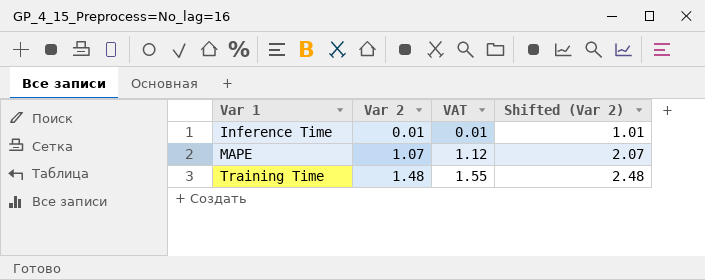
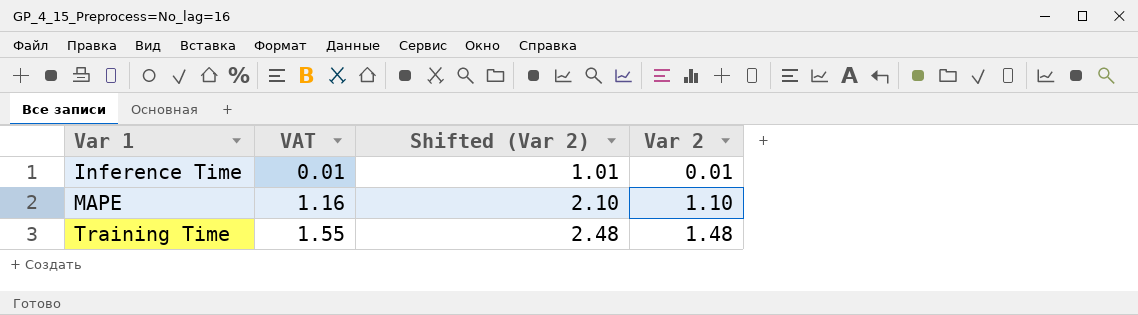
column Var 2 | position: 2 -> 4
MAPE | VAT: 1.12 -> 1.16
MAPE | Shifted (Var 2): 2.07 -> 2.10
MAPE | Var 2: 1.07 -> 1.10

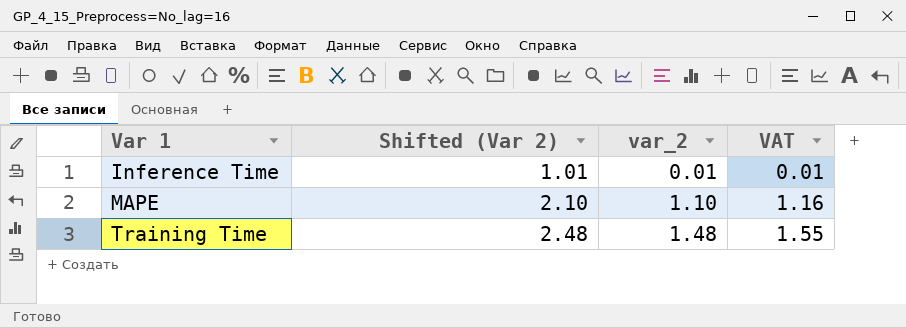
column name: Var 2 -> var_2
column VAT | position: 2 -> 4

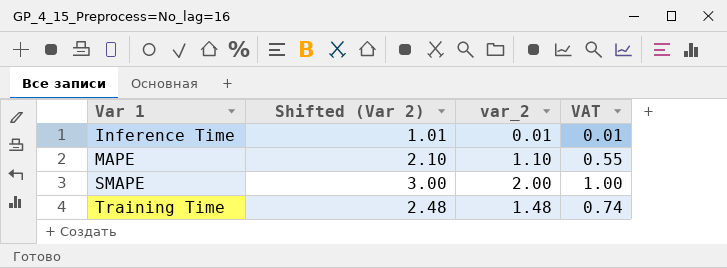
column VAT | formula: [var_2] * 1.05 -> [var_2] * 0.5
row SMAPE: none -> 3.00 | 2.00 | 1.00

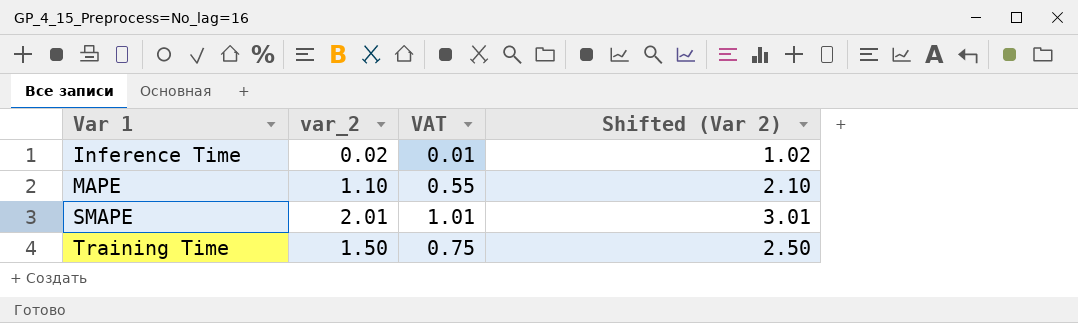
column Shifted (Var 2) | position: 2 -> 4
Inference Time | var_2: 0.01 -> 0.02
Inference Time | Shifted (Var 2): 1.01 -> 1.02
SMAPE | var_2: 2.00 -> 2.01
SMAPE | VAT: 1.00 -> 1.01
SMAPE | Shifted (Var 2): 3.00 -> 3.01
Training Time | var_2: 1.48 -> 1.50
Training Time | VAT: 0.74 -> 0.75
Training Time | Shifted (Var 2): 2.48 -> 2.50

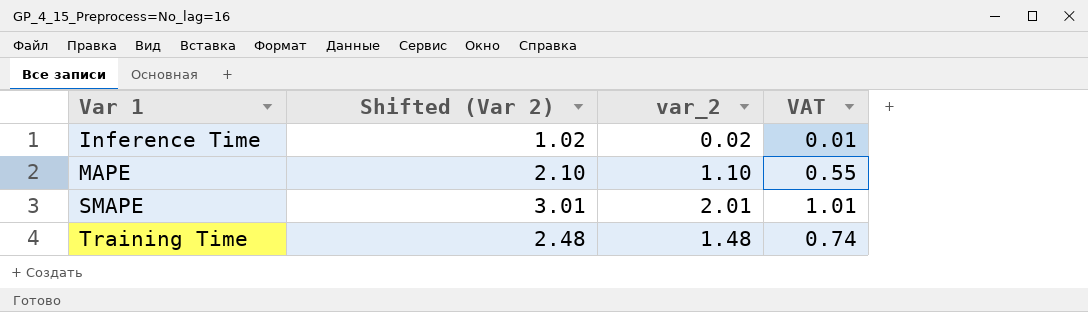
column Shifted (Var 2) | position: 4 -> 2
Training Time | Shifted (Var 2): 2.50 -> 2.48
Training Time | var_2: 1.50 -> 1.48
Training Time | VAT: 0.75 -> 0.74

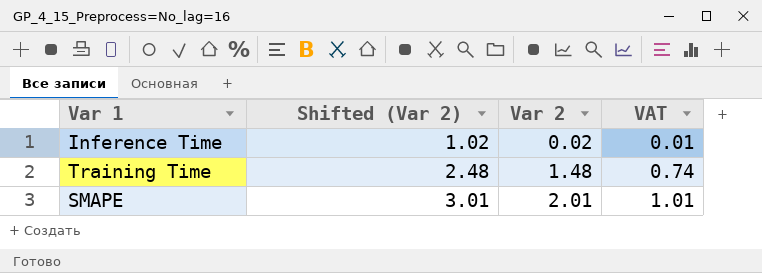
row order: Var 1 ascending -> Shifted (Var 2) ascending
column name: var_2 -> Var 2
row MAPE: 2.10 | 1.10 | 0.55 -> none

